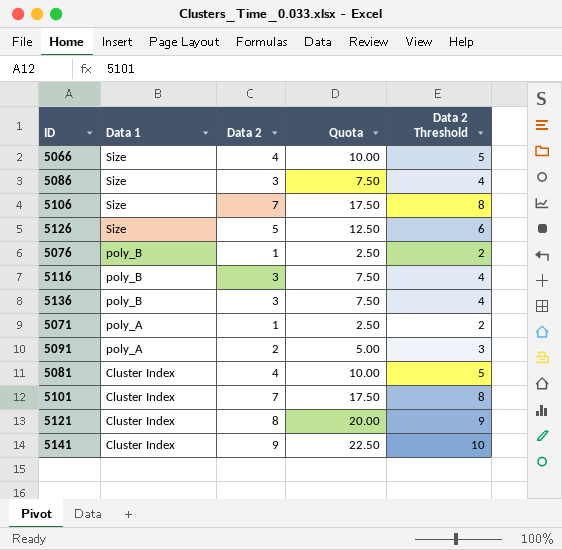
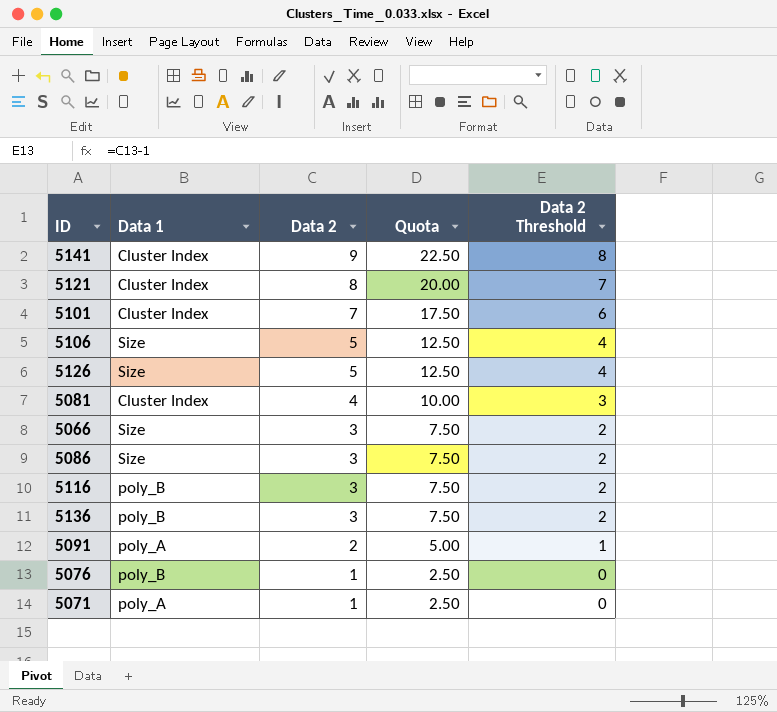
row order: Data 1 descending -> Data 2 descending
column Data 2 Threshold | formula: [Data 2] + 1 -> [Data 2] - 1
5106 | Data 2: 7 -> 5
5106 | Quota: 17.50 -> 12.50
5066 | Data 2: 4 -> 3
5066 | Quota: 10.00 -> 7.50

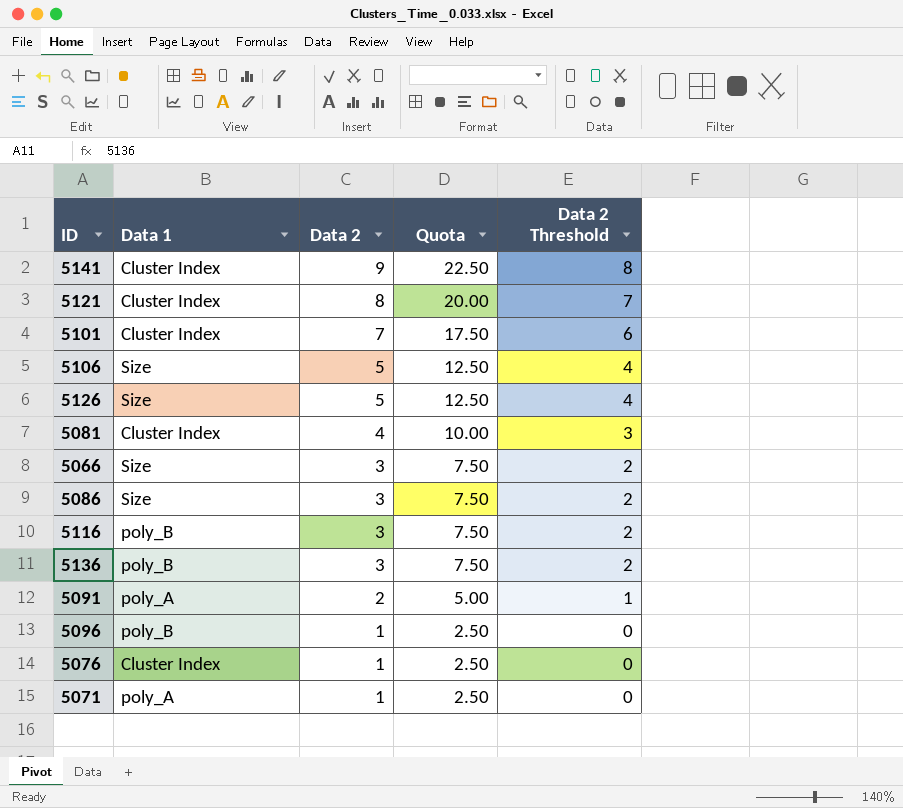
row 5096: none -> poly_B | 1 | 2.50 | 0
5076 | Data 1: poly_B -> Cluster Index

